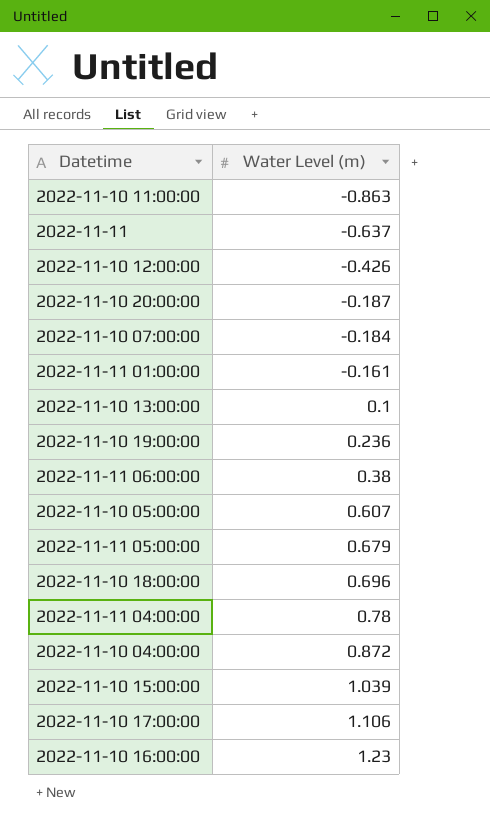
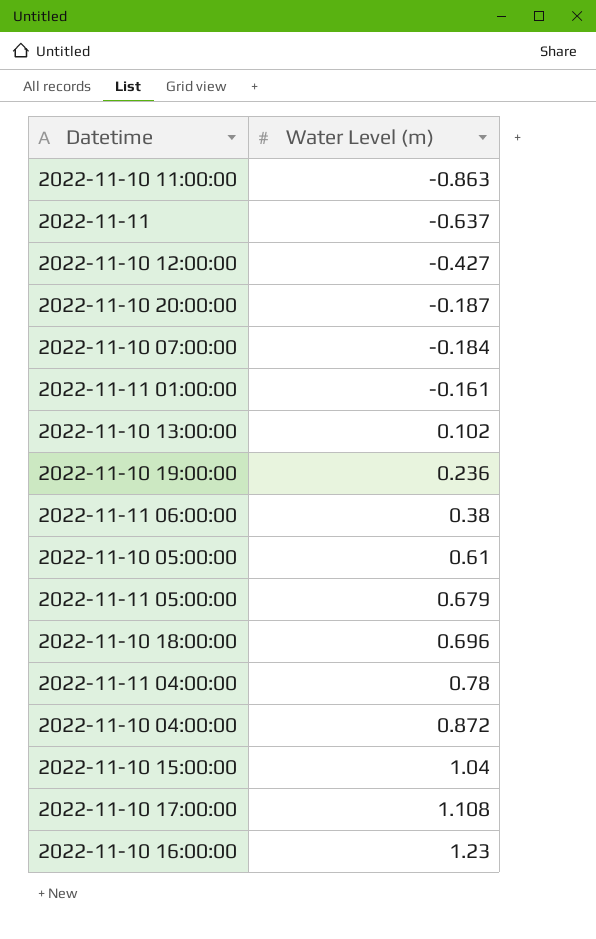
2022-11-10 12:00:00 | Water Level (m): -0.426 -> -0.427
2022-11-10 13:00:00 | Water Level (m): 0.1 -> 0.102
2022-11-10 05:00:00 | Water Level (m): 0.607 -> 0.61
2022-11-10 15:00:00 | Water Level (m): 1.039 -> 1.04
2022-11-10 17:00:00 | Water Level (m): 1.106 -> 1.108

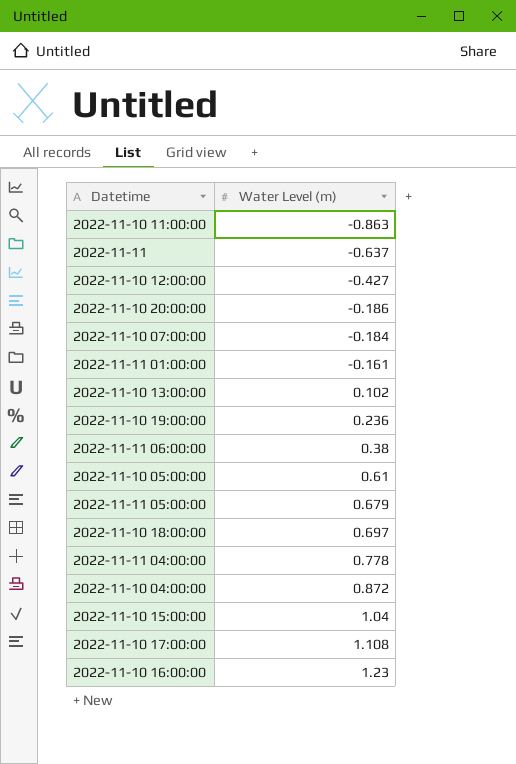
2022-11-10 20:00:00 | Water Level (m): -0.187 -> -0.186
2022-11-10 18:00:00 | Water Level (m): 0.696 -> 0.697
2022-11-11 04:00:00 | Water Level (m): 0.78 -> 0.778

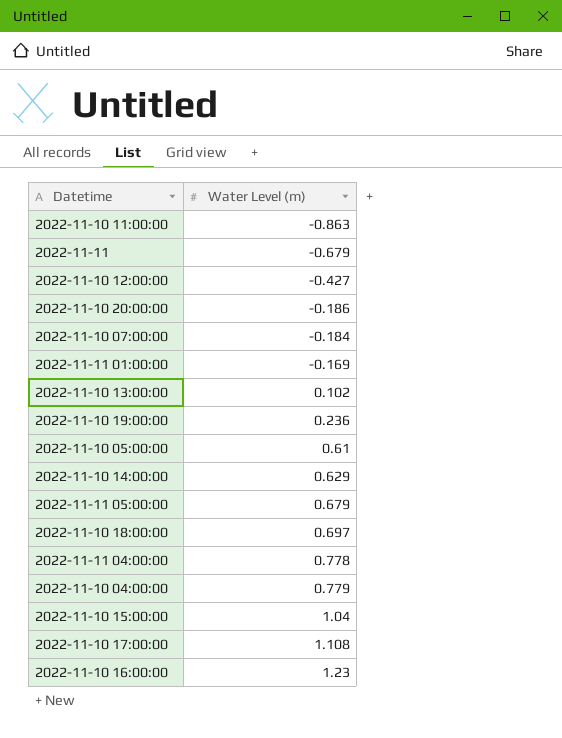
row 2022-11-11 06:00:00: 0.38 -> none
2022-11-11 | Water Level (m): -0.637 -> -0.679
2022-11-11 01:00:00 | Water Level (m): -0.161 -> -0.169
row 2022-11-10 14:00:00: none -> 0.629
2022-11-10 04:00:00 | Water Level (m): 0.872 -> 0.779

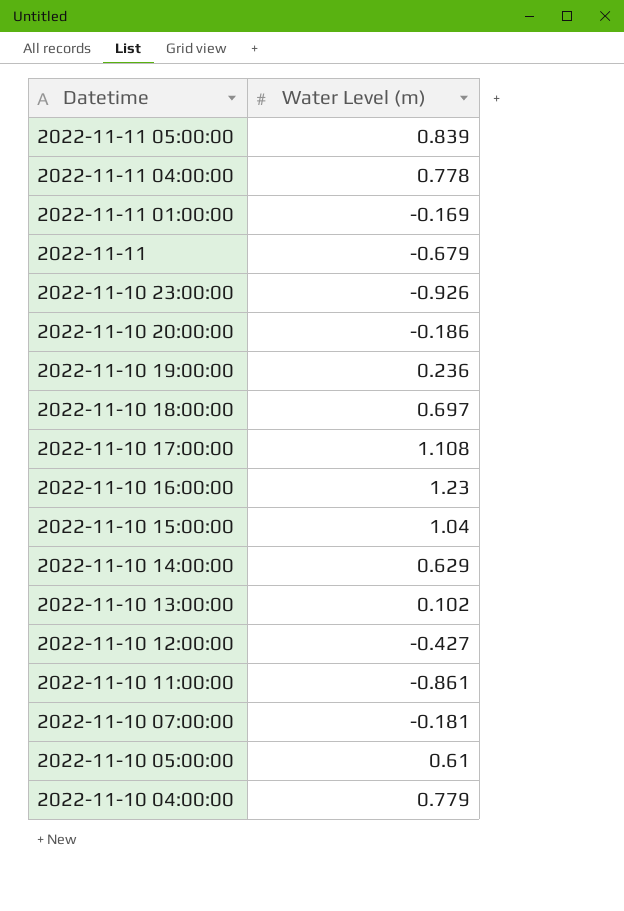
row order: Water Level (m) ascending -> Datetime descending
2022-11-11 05:00:00 | Water Level (m): 0.679 -> 0.839
row 2022-11-10 23:00:00: none -> -0.926
2022-11-10 11:00:00 | Water Level (m): -0.863 -> -0.861
2022-11-10 07:00:00 | Water Level (m): -0.184 -> -0.181

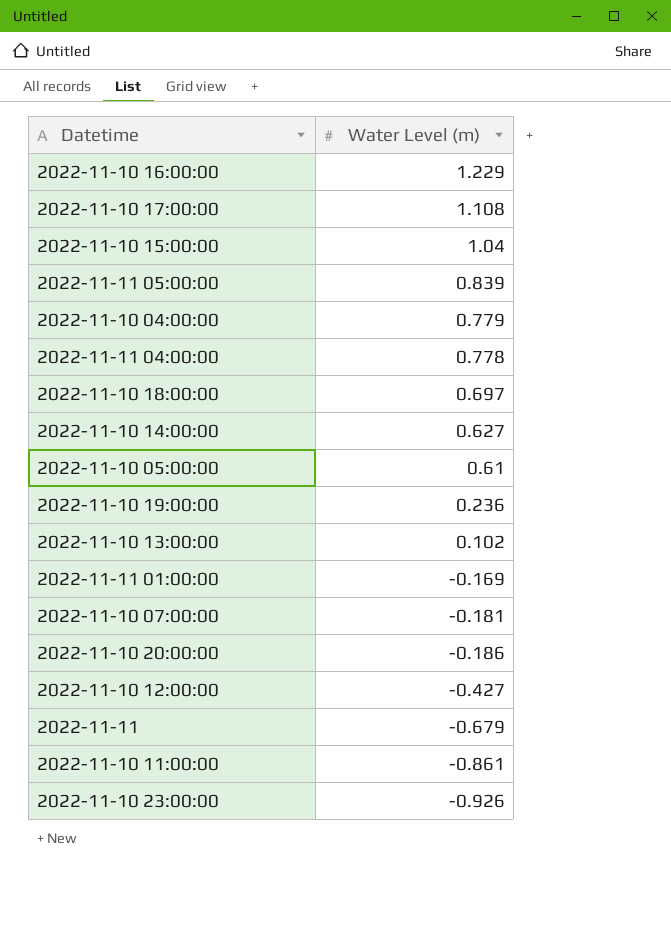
row order: Datetime descending -> Water Level (m) descending
2022-11-10 16:00:00 | Water Level (m): 1.23 -> 1.229
2022-11-10 14:00:00 | Water Level (m): 0.629 -> 0.627

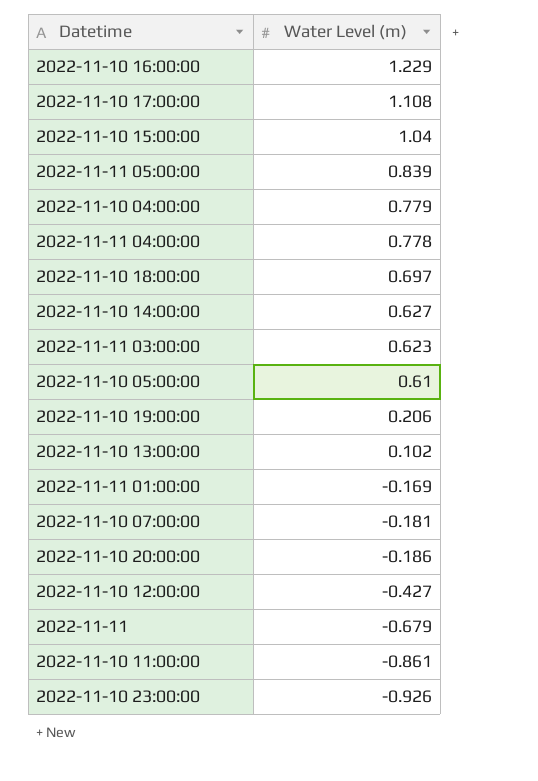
row 2022-11-11 03:00:00: none -> 0.623
2022-11-10 19:00:00 | Water Level (m): 0.236 -> 0.206

